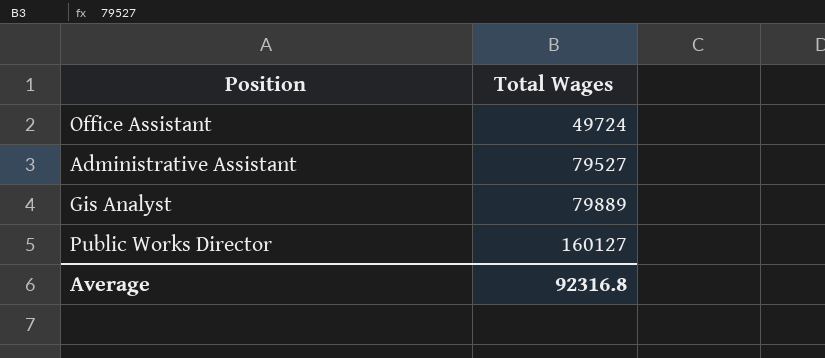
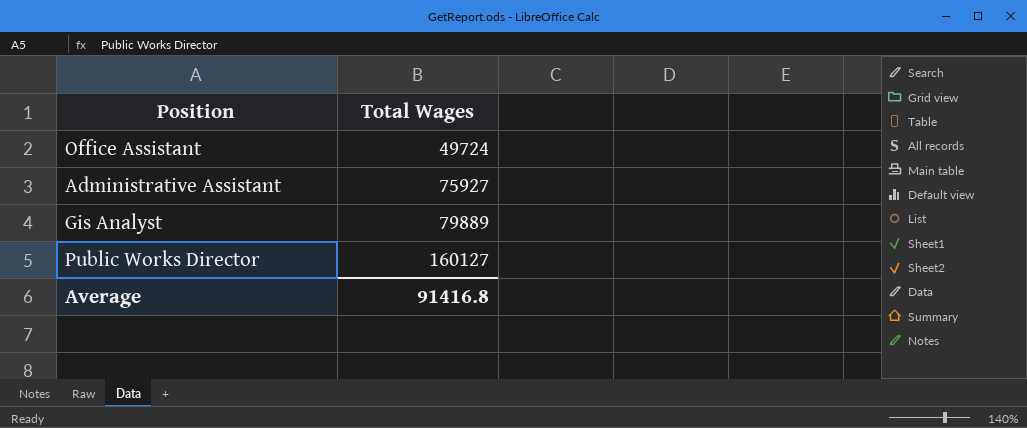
Administrative Assistant | Total Wages: 79527 -> 75927
Average | Total Wages: 92316.8 -> 91416.8

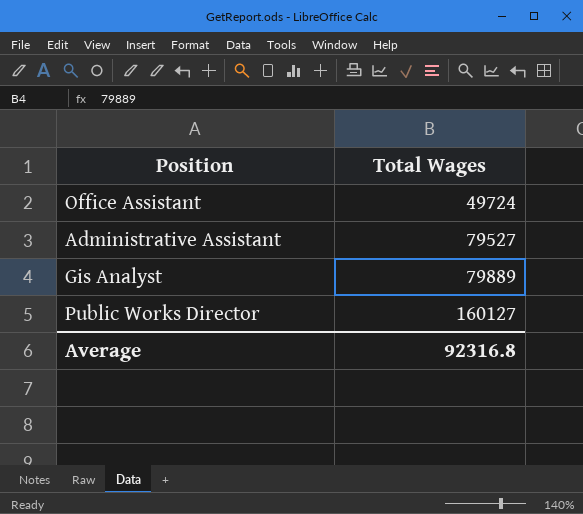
Administrative Assistant | Total Wages: 75927 -> 79527
Average | Total Wages: 91416.8 -> 92316.8

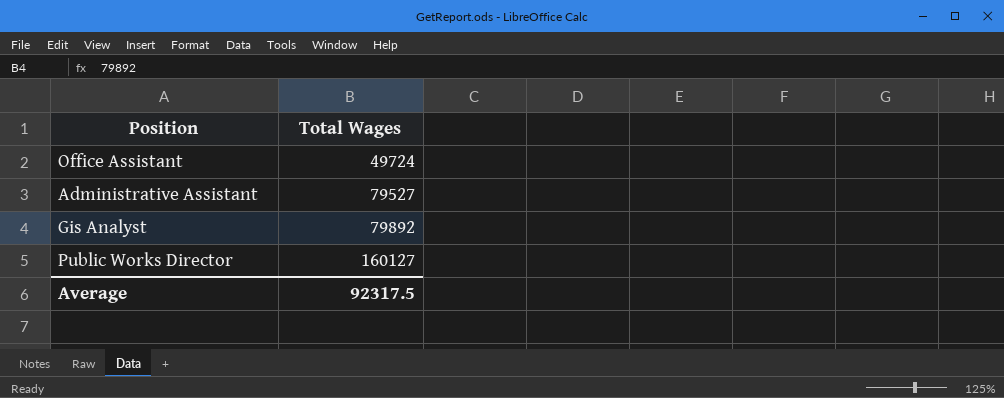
Gis Analyst | Total Wages: 79889 -> 79892
Average | Total Wages: 92316.8 -> 92317.5

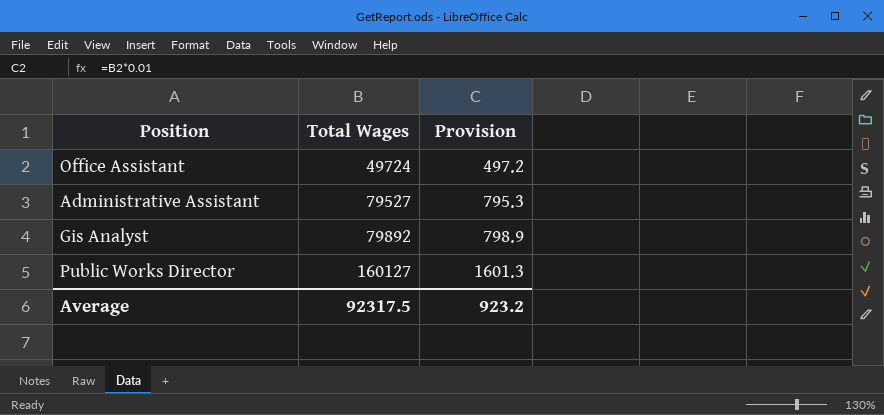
column Provision | formula: none -> [Total Wages] * 0.01

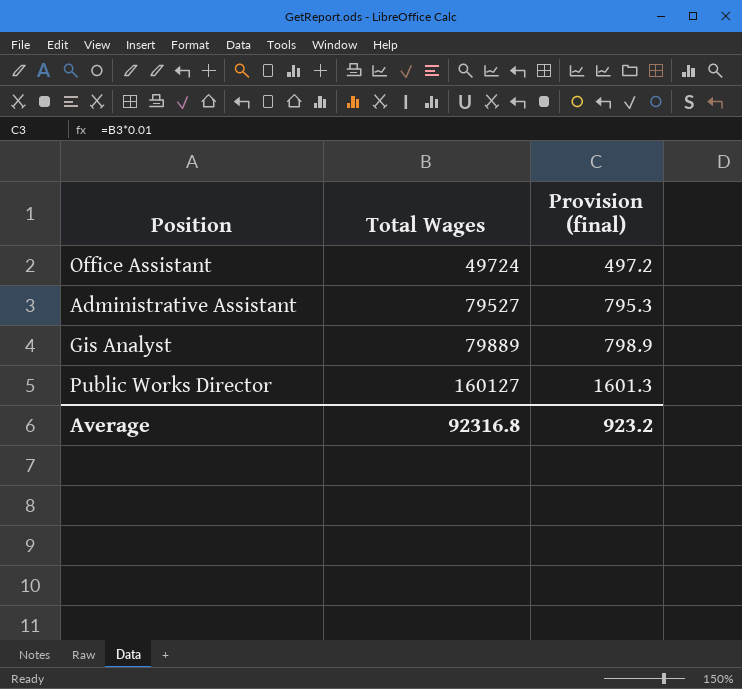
column name: Provision -> Provision (final)
Gis Analyst | Total Wages: 79892 -> 79889
Average | Total Wages: 92317.5 -> 92316.8

